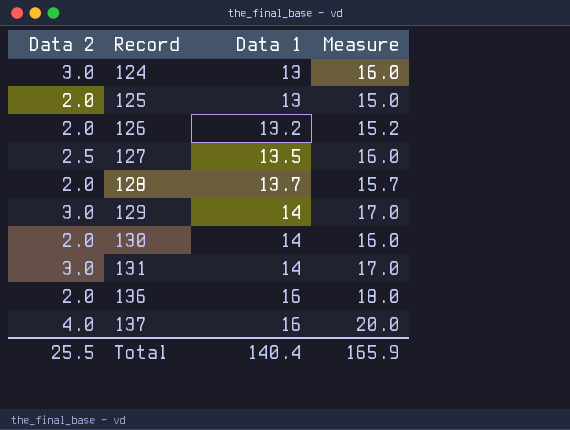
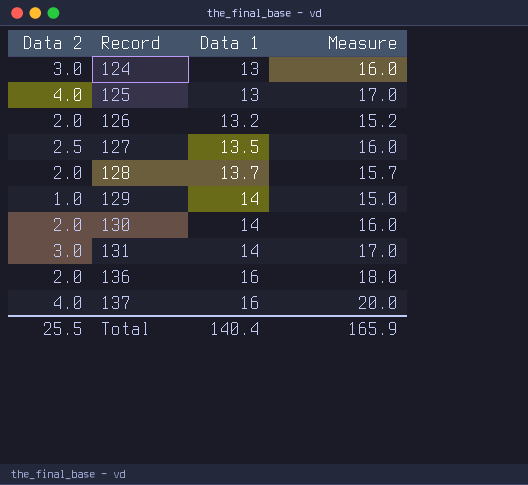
125 | Data 2: 2.0 -> 4.0
125 | Measure: 15.0 -> 17.0
129 | Data 2: 3.0 -> 1.0
129 | Measure: 17.0 -> 15.0

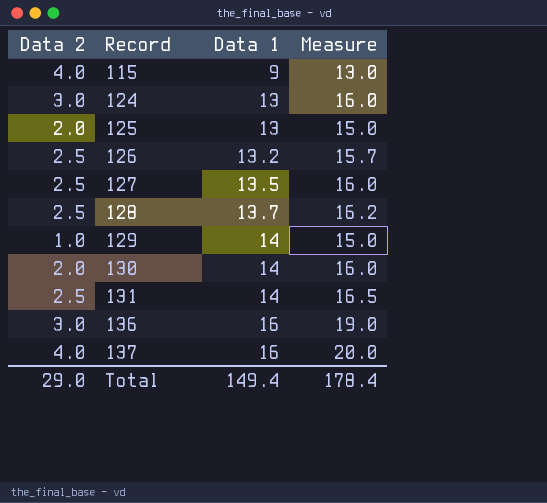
row 115: none -> 4.0 | 9 | 13.0
125 | Data 2: 4.0 -> 2.0
125 | Measure: 17.0 -> 15.0
126 | Data 2: 2.0 -> 2.5
126 | Measure: 15.2 -> 15.7
128 | Data 2: 2.0 -> 2.5
128 | Measure: 15.7 -> 16.2
131 | Data 2: 3.0 -> 2.5
131 | Measure: 17.0 -> 16.5
136 | Data 2: 2.0 -> 3.0
136 | Measure: 18.0 -> 19.0
Total | Data 2: 25.5 -> 29.0
Total | Data 1: 140.4 -> 149.4
Total | Measure: 165.9 -> 178.4

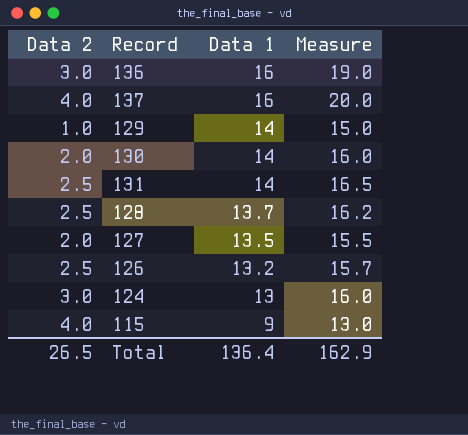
row order: Record ascending -> Data 1 descending
row 125: 2.0 | 13 | 15.0 -> none
127 | Data 2: 2.5 -> 2.0
127 | Measure: 16.0 -> 15.5
Total | Data 2: 29.0 -> 26.5
Total | Data 1: 149.4 -> 136.4
Total | Measure: 178.4 -> 162.9

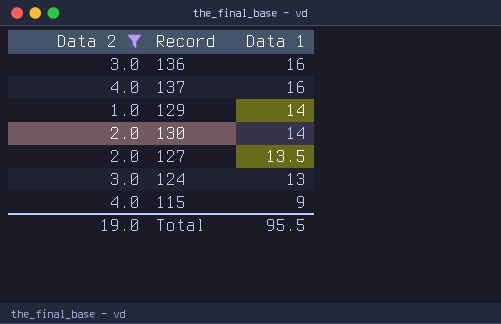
filter: none -> Data 2 != 2.5
column Measure | formula: [Data 2] + [Data 1] -> none
Total | Data 2: 26.5 -> 19.0
Total | Data 1: 136.4 -> 95.5

